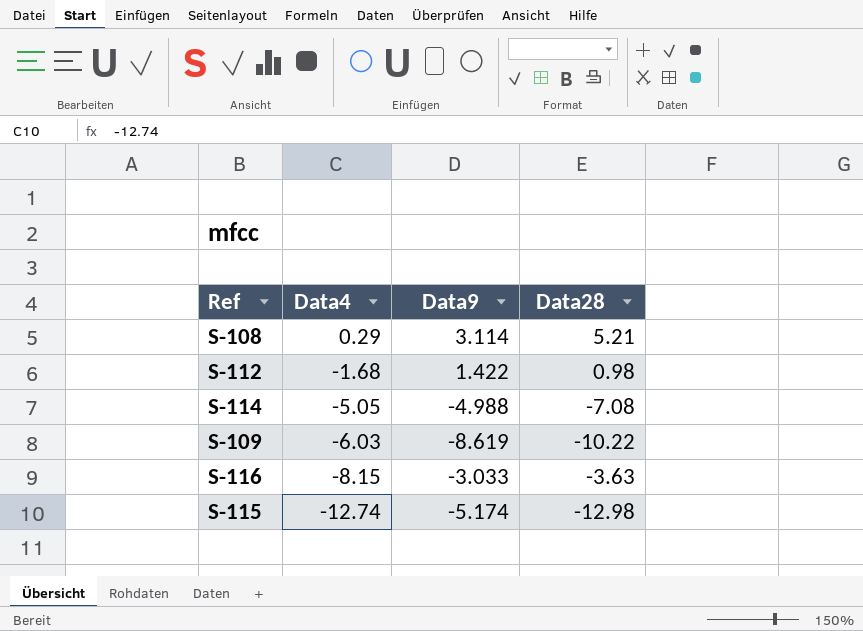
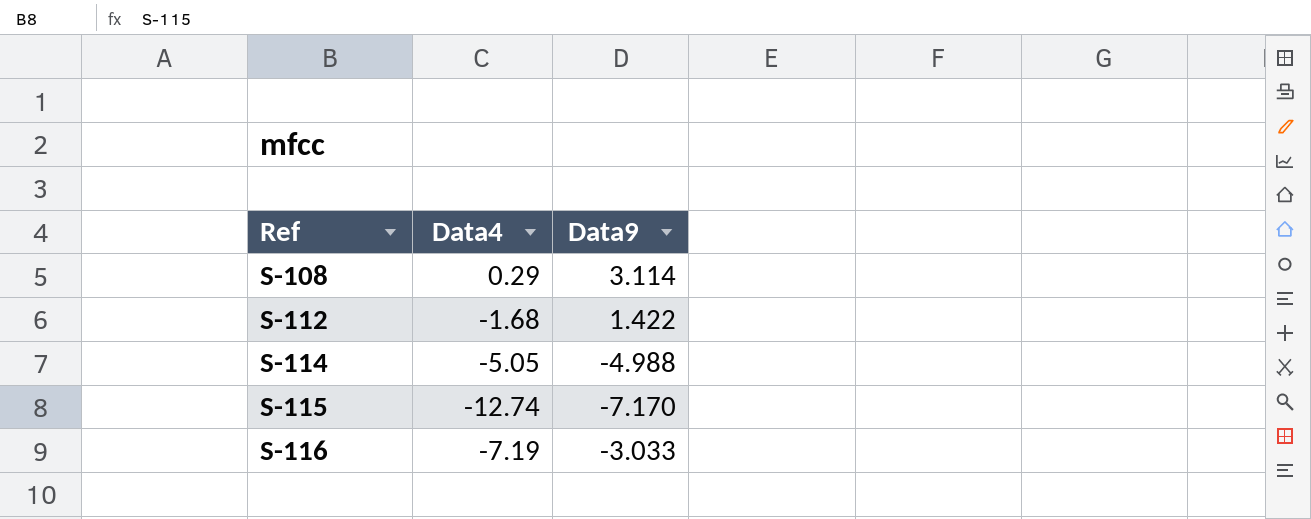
row order: Data4 descending -> Ref ascending
column Data28 | position: 4 -> none
row S-109: -6.03 | -8.619 | -10.22 -> none
S-115 | Data9: -5.174 -> -7.170
S-116 | Data4: -8.15 -> -7.19

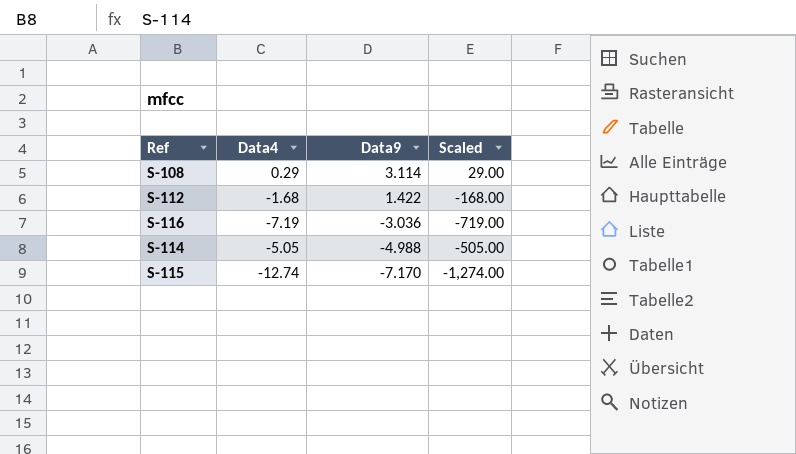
row order: Ref ascending -> Data9 descending
column Scaled | formula: none -> [Data4] * 100
S-116 | Data9: -3.033 -> -3.036

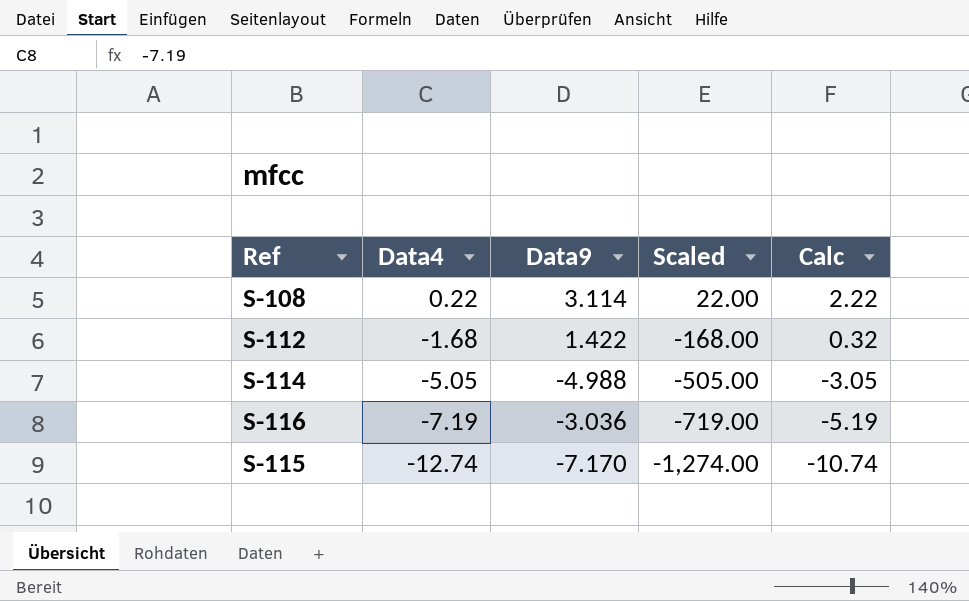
row order: Data9 descending -> Data4 descending
column Calc | formula: none -> [Data4] + 2
S-108 | Data4: 0.29 -> 0.22
S-108 | Scaled: 29.00 -> 22.00

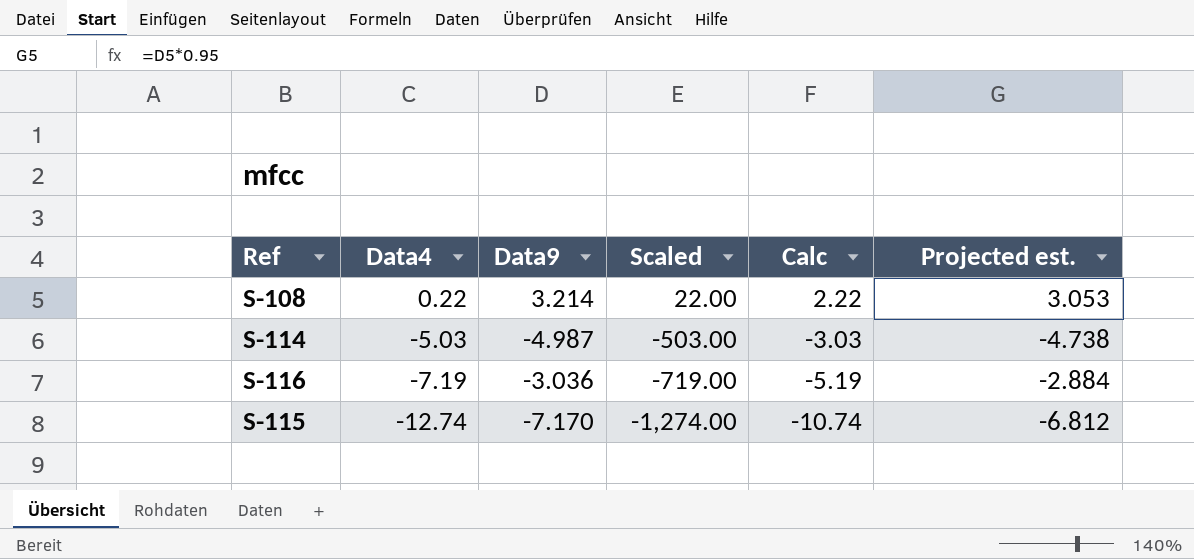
column Projected est. | formula: none -> [Data9] * 0.95
row S-112: -1.68 | 1.422 | -168.00 | 0.32 -> none
S-108 | Data9: 3.114 -> 3.214
S-114 | Data4: -5.05 -> -5.03
S-114 | Data9: -4.988 -> -4.987
S-114 | Scaled: -505.00 -> -503.00
S-114 | Calc: -3.05 -> -3.03

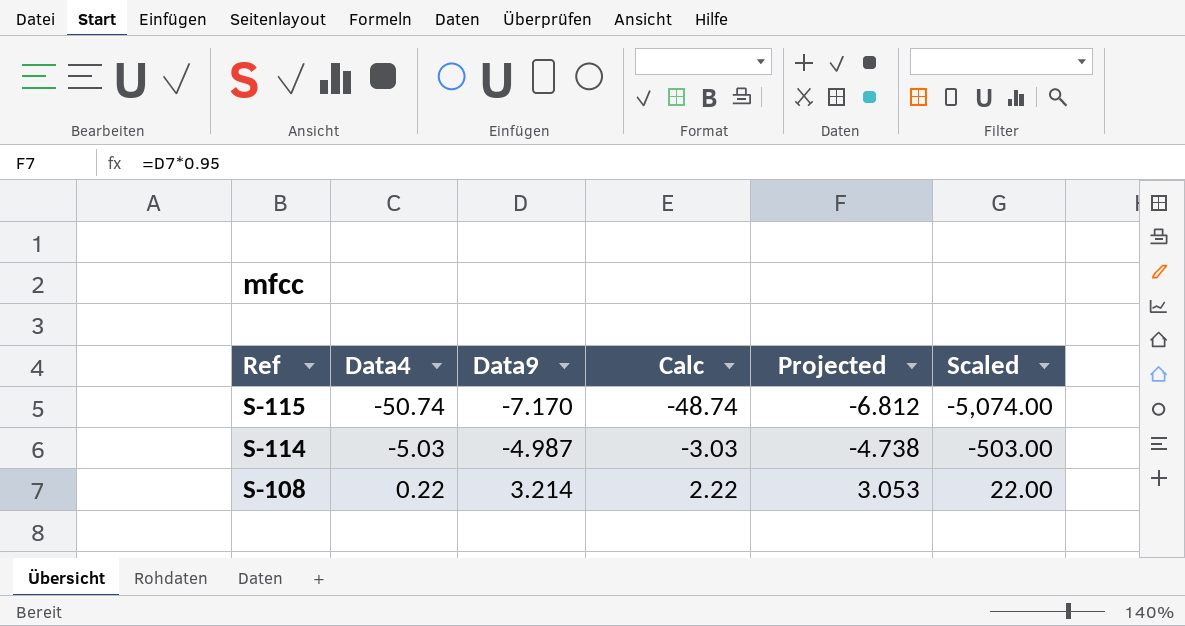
row order: Data4 descending -> Ref descending
column name: Projected est. -> Projected
column Scaled | position: 4 -> 6
row S-116: -7.19 | -3.036 | -719.00 | -5.19 | -2.884 -> none
S-115 | Data4: -12.74 -> -50.74
S-115 | Calc: -10.74 -> -48.74
S-115 | Scaled: -1,274.00 -> -5,074.00

